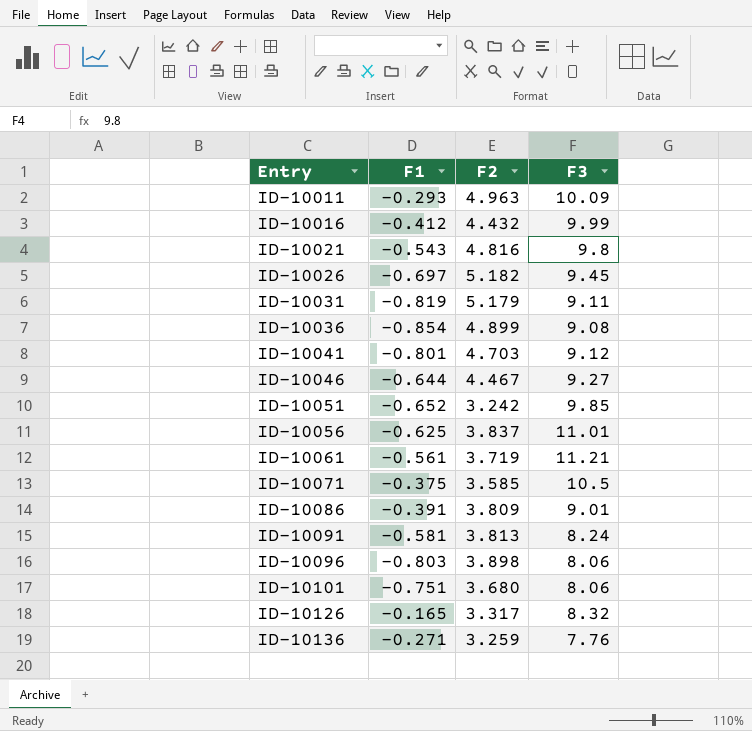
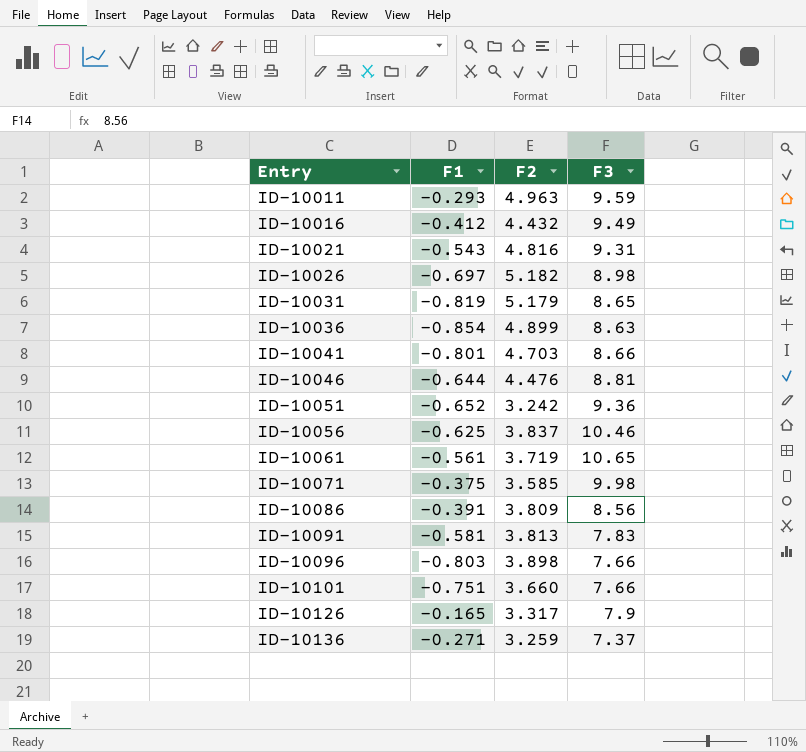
ID-10011 | F3: 10.09 -> 9.59
ID-10016 | F3: 9.99 -> 9.49
ID-10021 | F3: 9.8 -> 9.31
ID-10026 | F3: 9.45 -> 8.98
ID-10031 | F3: 9.11 -> 8.65
ID-10036 | F3: 9.08 -> 8.63
ID-10041 | F3: 9.12 -> 8.66
ID-10046 | F2: 4.467 -> 4.476
ID-10046 | F3: 9.27 -> 8.81
ID-10051 | F3: 9.85 -> 9.36
ID-10056 | F3: 11.01 -> 10.46
ID-10061 | F3: 11.21 -> 10.65
ID-10071 | F3: 10.5 -> 9.98
ID-10086 | F3: 9.01 -> 8.56
ID-10091 | F3: 8.24 -> 7.83
ID-10096 | F3: 8.06 -> 7.66
ID-10101 | F2: 3.680 -> 3.660
ID-10101 | F3: 8.06 -> 7.66
ID-10126 | F3: 8.32 -> 7.9
ID-10136 | F3: 7.76 -> 7.37

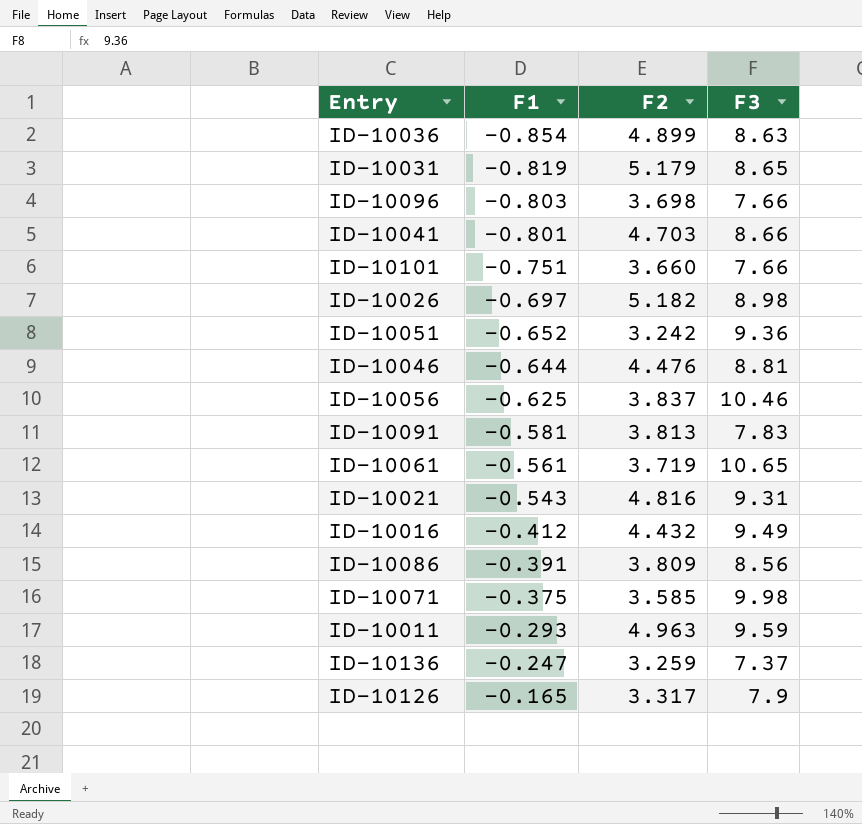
row order: Entry ascending -> F1 ascending
ID-10096 | F2: 3.898 -> 3.698
ID-10136 | F1: -0.271 -> -0.247

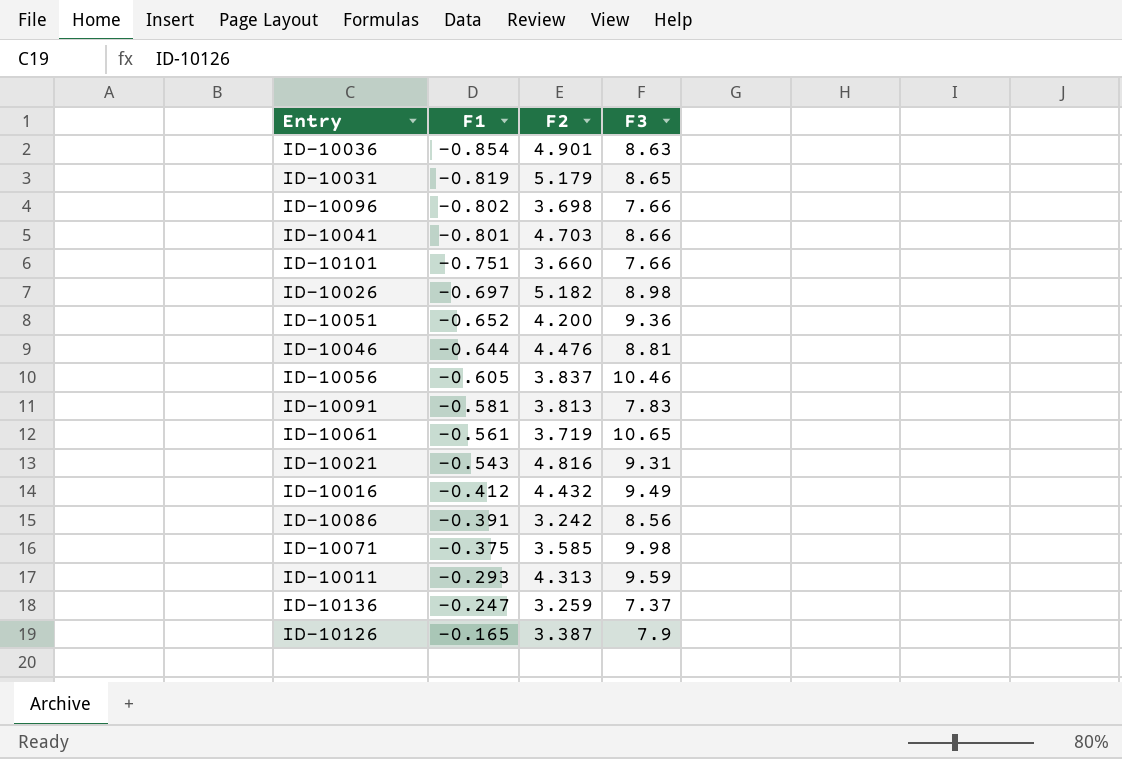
ID-10036 | F2: 4.899 -> 4.901
ID-10096 | F1: -0.803 -> -0.802
ID-10051 | F2: 3.242 -> 4.200
ID-10056 | F1: -0.625 -> -0.605
ID-10086 | F2: 3.809 -> 3.242
ID-10011 | F2: 4.963 -> 4.313
ID-10126 | F2: 3.317 -> 3.387

